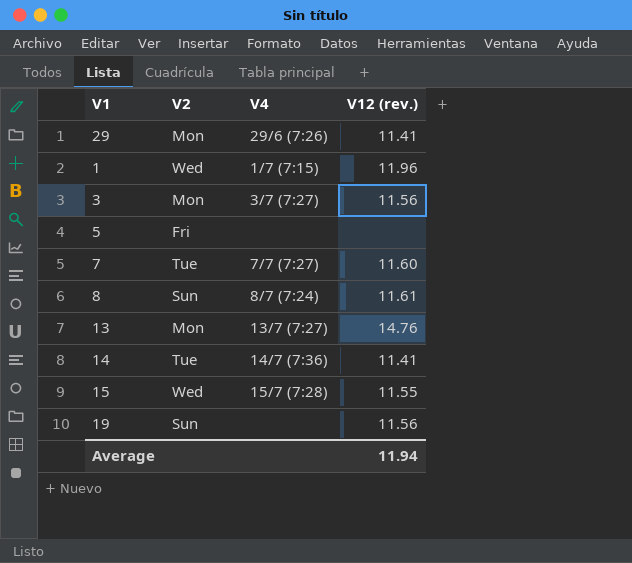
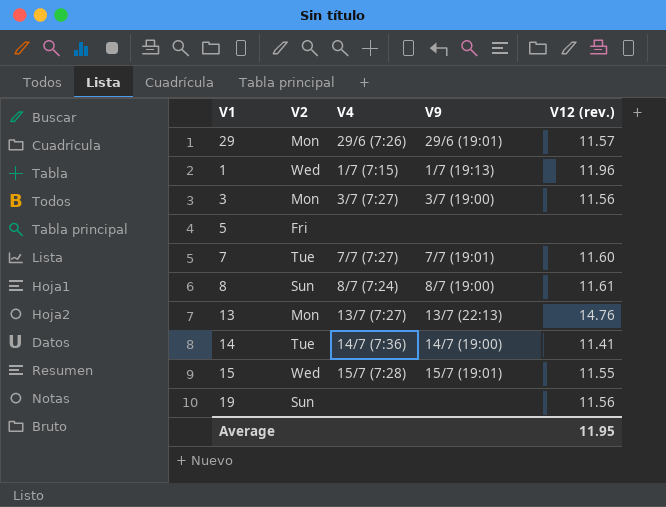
column V9 | position: none -> 4
29 | V12 (rev.): 11.41 -> 11.57
Average | V12 (rev.): 11.94 -> 11.95

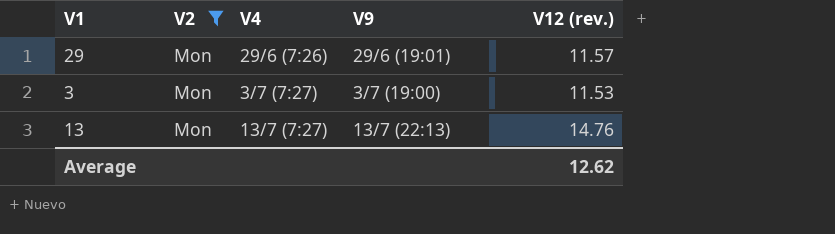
filter: none -> V2 = Mon
3 | V12 (rev.): 11.56 -> 11.53
Average | V12 (rev.): 11.95 -> 12.62

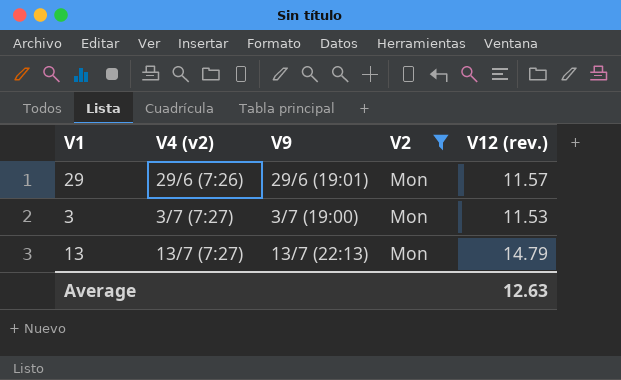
column name: V4 -> V4 (v2)
column V2 | position: 2 -> 4
13 | V12 (rev.): 14.76 -> 14.79
Average | V12 (rev.): 12.62 -> 12.63

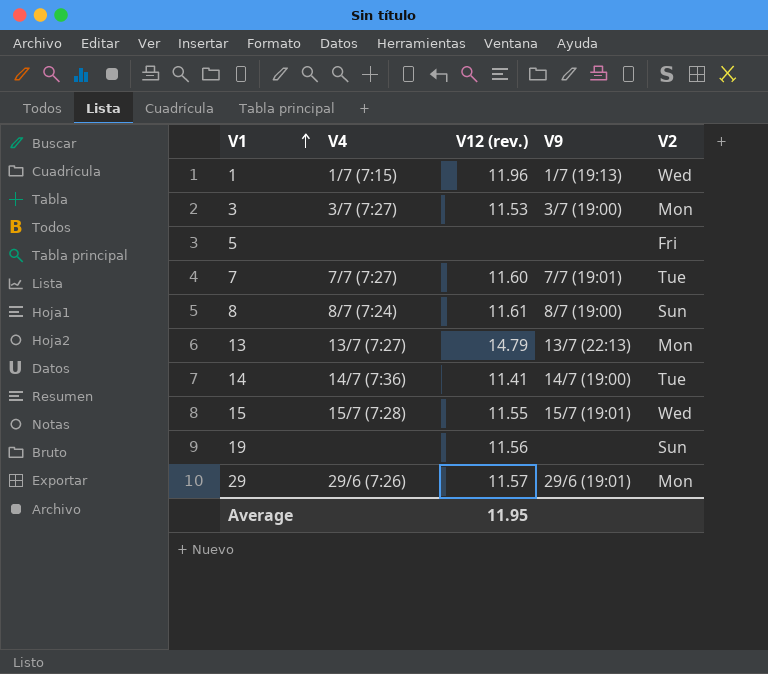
filter: V2 = Mon -> none
row order: none -> V1 ascending
column name: V4 (v2) -> V4
column V12 (rev.) | position: 5 -> 3
Average | V12 (rev.): 12.63 -> 11.95

